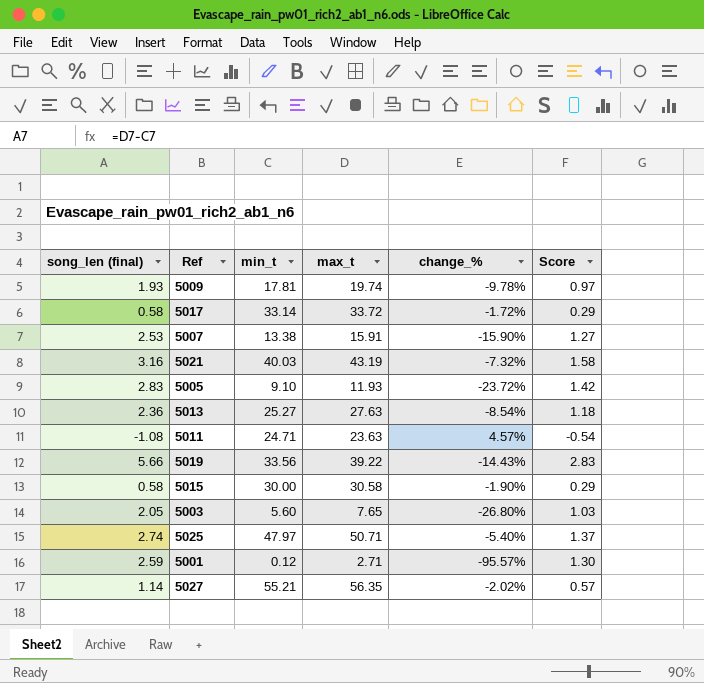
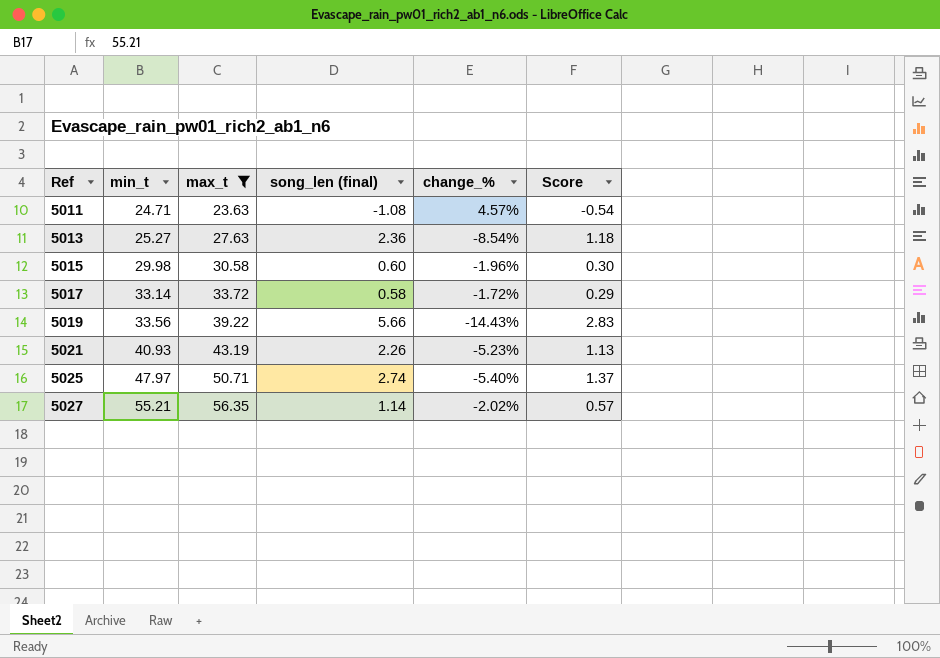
filter: none -> max_t >= 23.63
row order: none -> Ref ascending
column song_len (final) | position: 1 -> 4
5015 | min_t: 30.00 -> 29.98
5015 | song_len (final): 0.58 -> 0.60
5015 | change_%: -1.90% -> -1.96%
5015 | Score: 0.29 -> 0.30
5021 | min_t: 40.03 -> 40.93
5021 | song_len (final): 3.16 -> 2.26
5021 | change_%: -7.32% -> -5.23%
5021 | Score: 1.58 -> 1.13

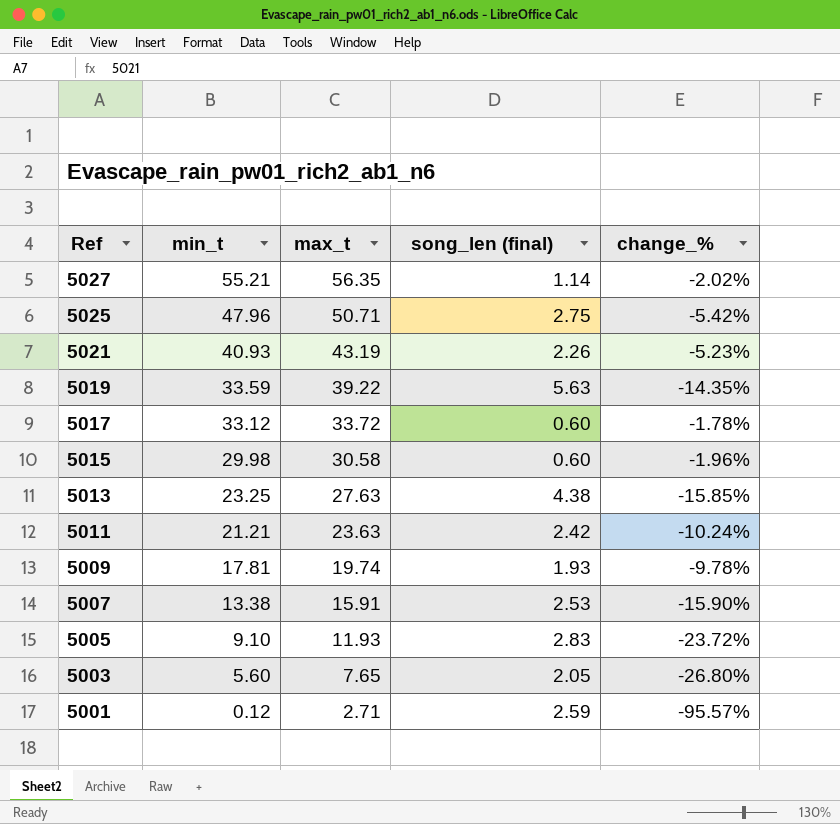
filter: max_t >= 23.63 -> none
row order: Ref ascending -> Ref descending
column Score | formula: [song_len (final)] * 0.5 -> none
5025 | min_t: 47.97 -> 47.96
5025 | song_len (final): 2.74 -> 2.75
5025 | change_%: -5.40% -> -5.42%
5019 | min_t: 33.56 -> 33.59
5019 | song_len (final): 5.66 -> 5.63
5019 | change_%: -14.43% -> -14.35%
5017 | min_t: 33.14 -> 33.12
5017 | song_len (final): 0.58 -> 0.60
5017 | change_%: -1.72% -> -1.78%
5013 | min_t: 25.27 -> 23.25
5013 | song_len (final): 2.36 -> 4.38
5013 | change_%: -8.54% -> -15.85%
5011 | min_t: 24.71 -> 21.21
5011 | song_len (final): -1.08 -> 2.42
5011 | change_%: 4.57% -> -10.24%

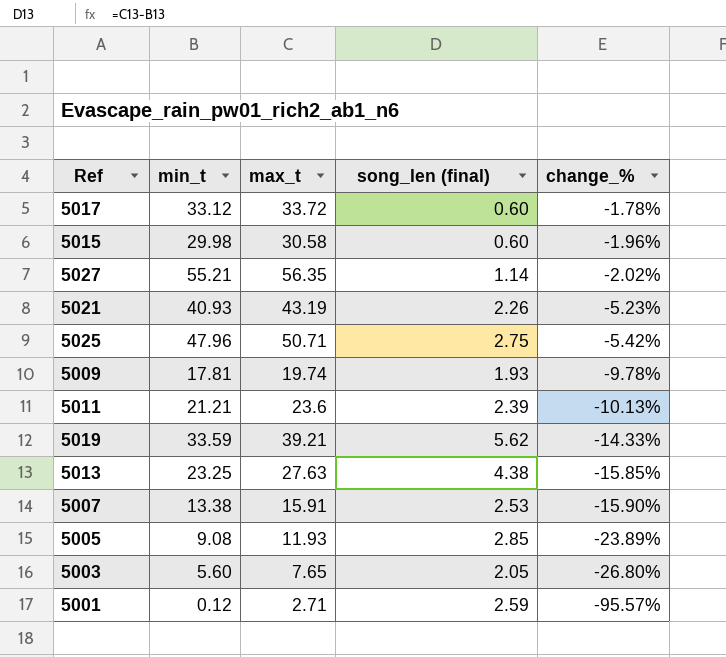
row order: Ref descending -> change_% descending
5011 | max_t: 23.63 -> 23.6
5011 | song_len (final): 2.42 -> 2.39
5011 | change_%: -10.24% -> -10.13%
5019 | max_t: 39.22 -> 39.21
5019 | song_len (final): 5.63 -> 5.62
5019 | change_%: -14.35% -> -14.33%
5005 | min_t: 9.10 -> 9.08
5005 | song_len (final): 2.83 -> 2.85
5005 | change_%: -23.72% -> -23.89%

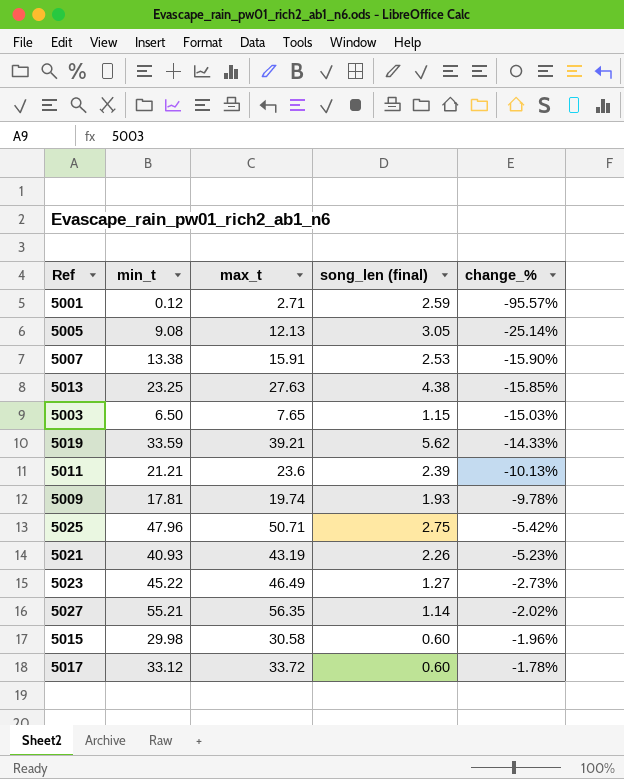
row order: change_% descending -> change_% ascending
5005 | max_t: 11.93 -> 12.13
5005 | song_len (final): 2.85 -> 3.05
5005 | change_%: -23.89% -> -25.14%
5003 | min_t: 5.60 -> 6.50
5003 | song_len (final): 2.05 -> 1.15
5003 | change_%: -26.80% -> -15.03%
row 5023: none -> 45.22 | 46.49 | 1.27 | -2.73%

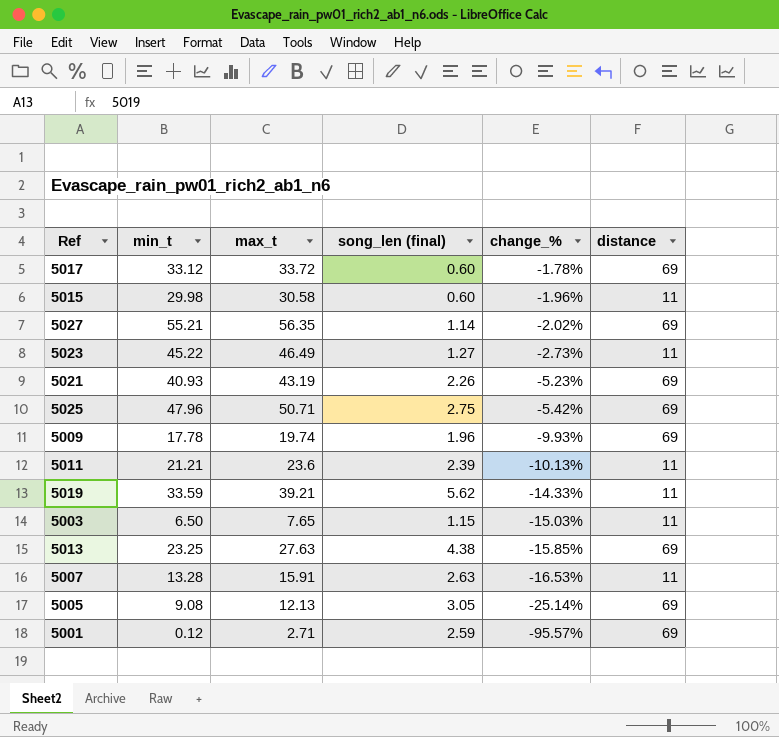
row order: change_% ascending -> change_% descending
column distance | position: none -> 6
5009 | min_t: 17.81 -> 17.78
5009 | song_len (final): 1.93 -> 1.96
5009 | change_%: -9.78% -> -9.93%
5007 | min_t: 13.38 -> 13.28
5007 | song_len (final): 2.53 -> 2.63
5007 | change_%: -15.90% -> -16.53%

